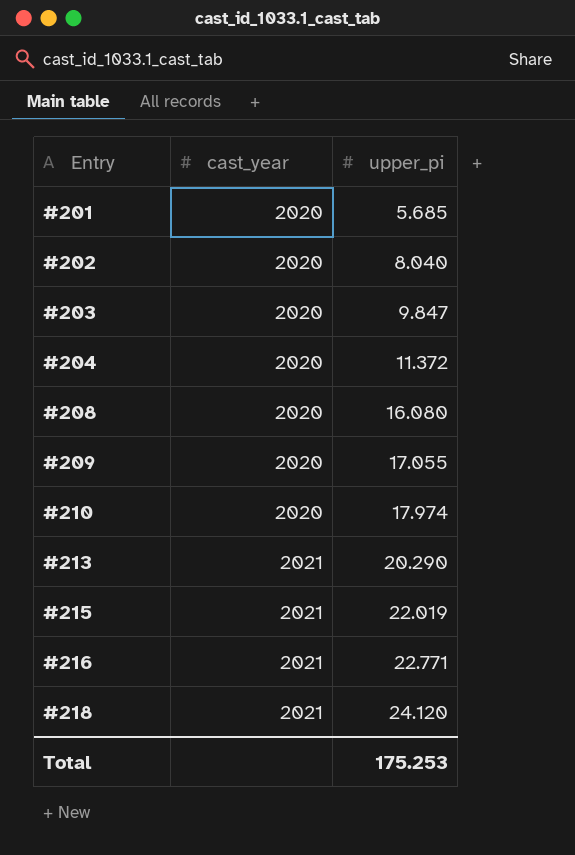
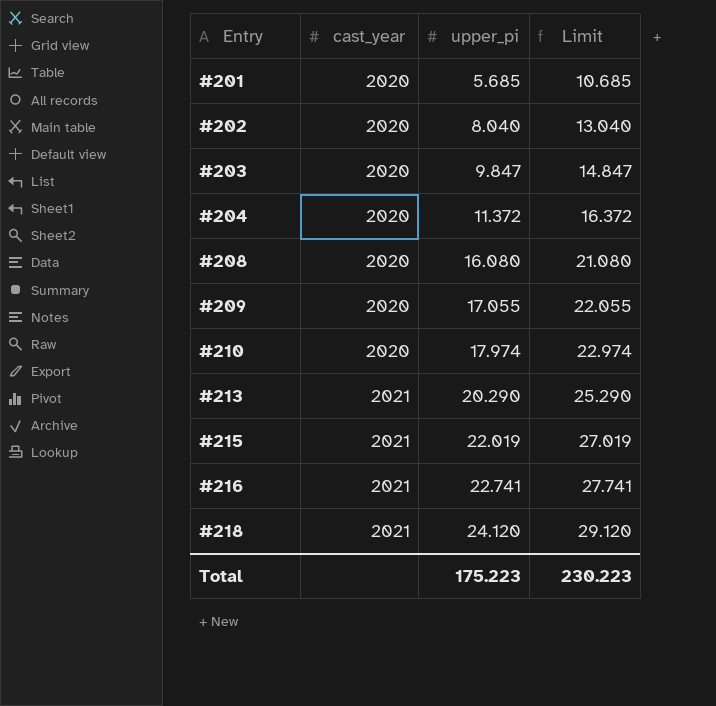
column Limit | formula: none -> [upper_pi] + 5
#216 | upper_pi: 22.771 -> 22.741
Total | upper_pi: 175.253 -> 175.223

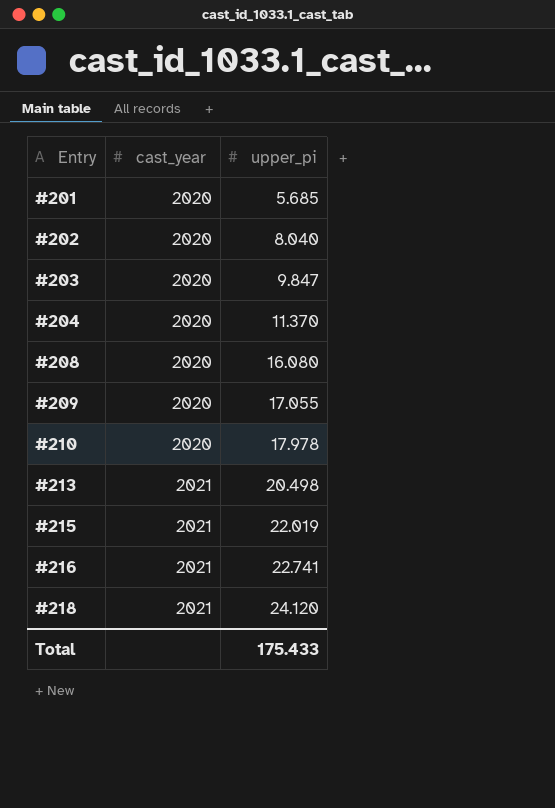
column Limit | formula: [upper_pi] + 5 -> none
#204 | upper_pi: 11.372 -> 11.370
#210 | upper_pi: 17.974 -> 17.978
#213 | upper_pi: 20.290 -> 20.498
Total | upper_pi: 175.223 -> 175.433

